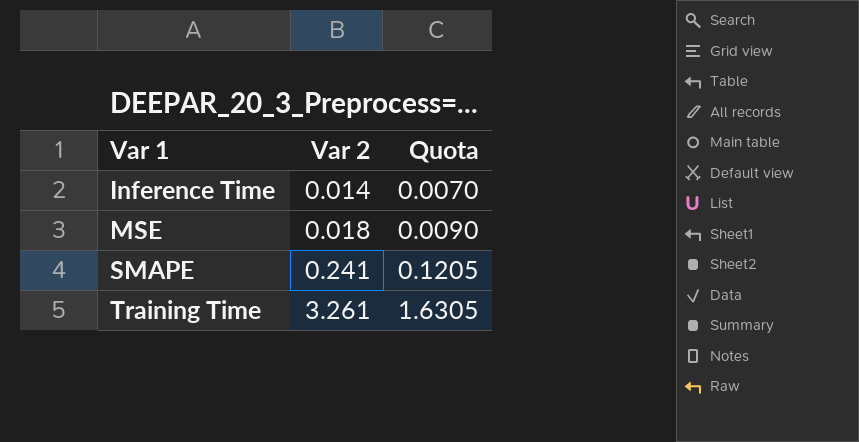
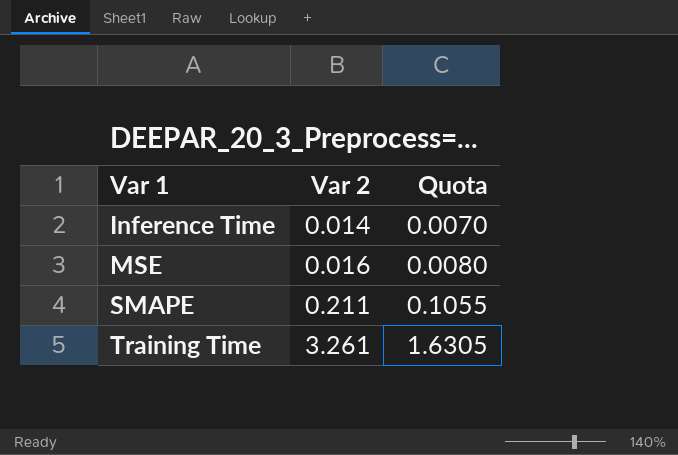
MSE | Var 2: 0.018 -> 0.016
MSE | Quota: 0.0090 -> 0.0080
SMAPE | Var 2: 0.241 -> 0.211
SMAPE | Quota: 0.1205 -> 0.1055

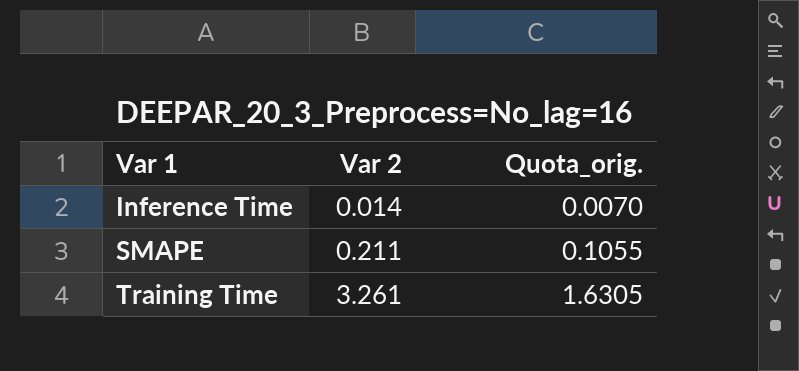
column name: Quota -> Quota_orig.
row MSE: 0.016 | 0.0080 -> none

